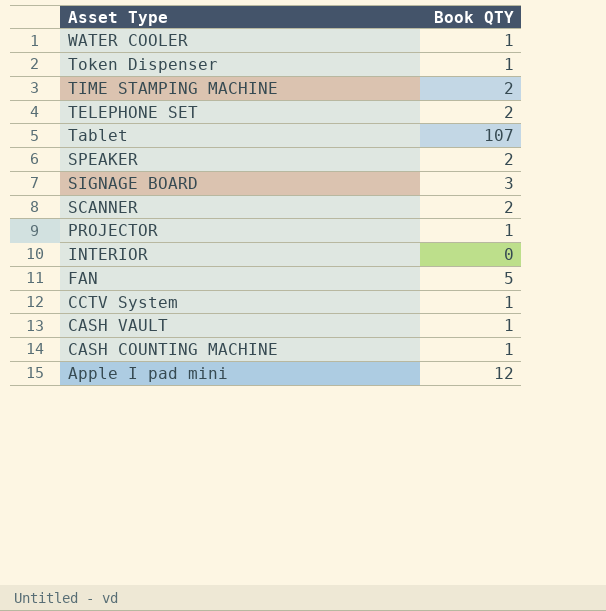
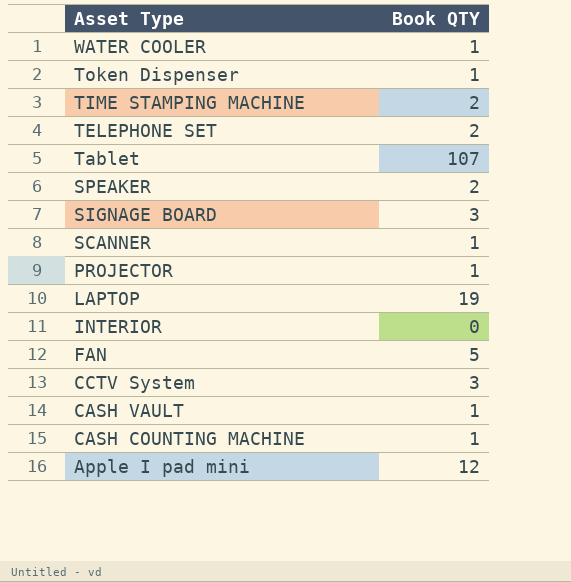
SCANNER | Book QTY: 2 -> 1
row LAPTOP: none -> 19
CCTV System | Book QTY: 1 -> 3

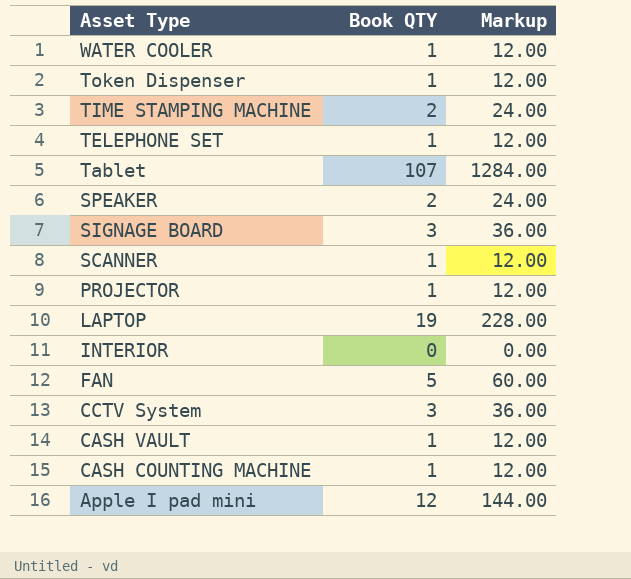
column Markup | formula: none -> [Book QTY] * 12
TELEPHONE SET | Book QTY: 2 -> 1

